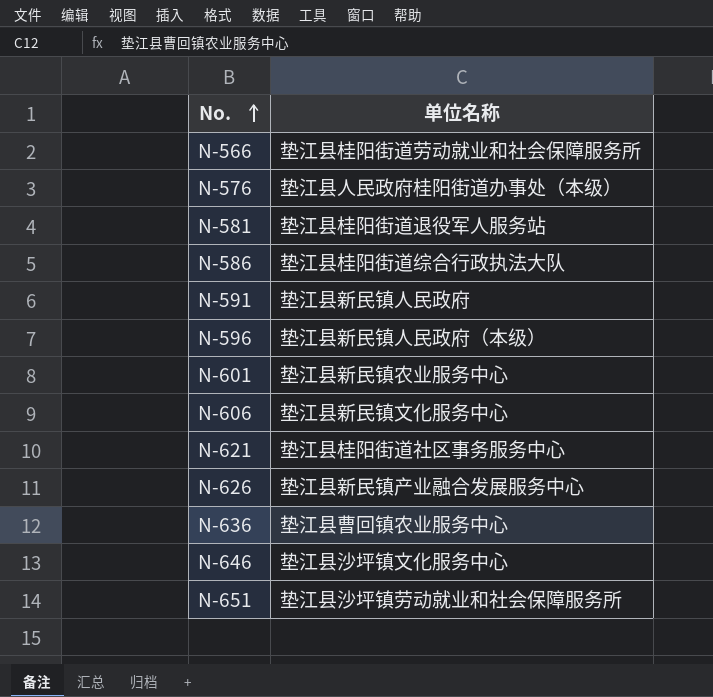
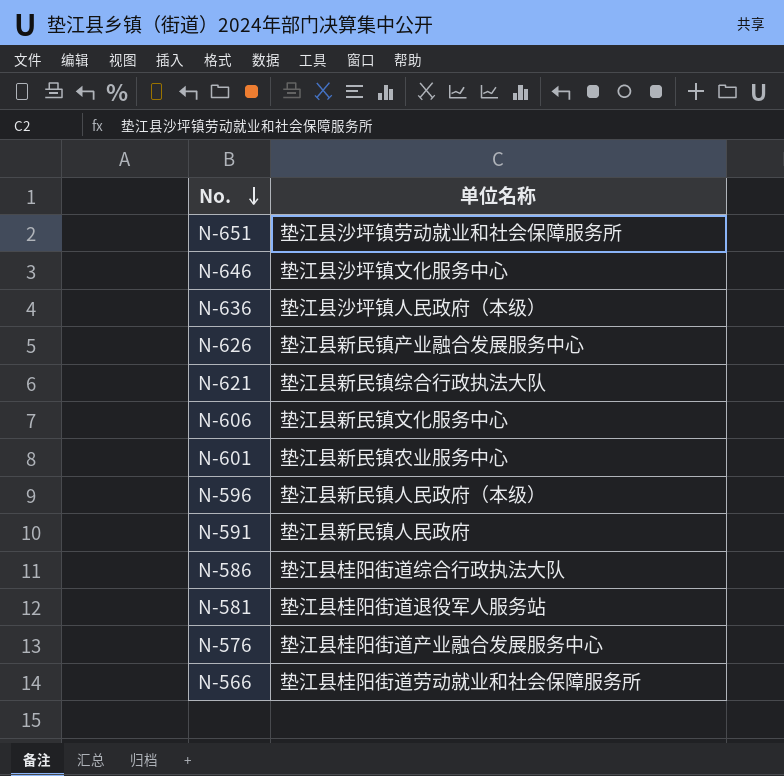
row order: No. ascending -> No. descending
N-636 | 单位名称: 垫江县曹回镇农业服务中心 -> 垫江县沙坪镇人民政府（本级）
N-621 | 单位名称: 垫江县桂阳街道社区事务服务中心 -> 垫江县新民镇综合行政执法大队
N-576 | 单位名称: 垫江县人民政府桂阳街道办事处（本级） -> 垫江县桂阳街道产业融合发展服务中心

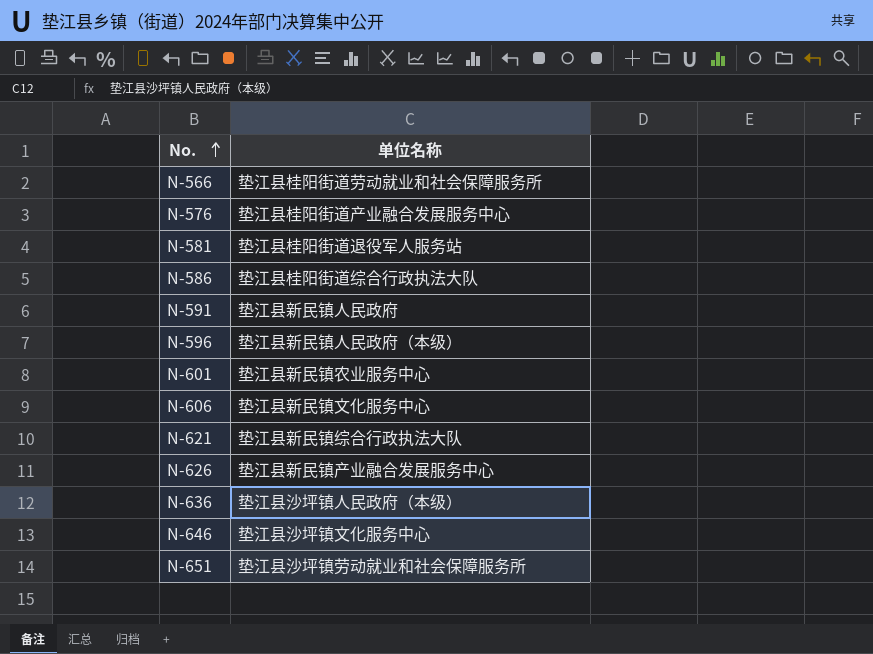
row order: No. descending -> No. ascending

